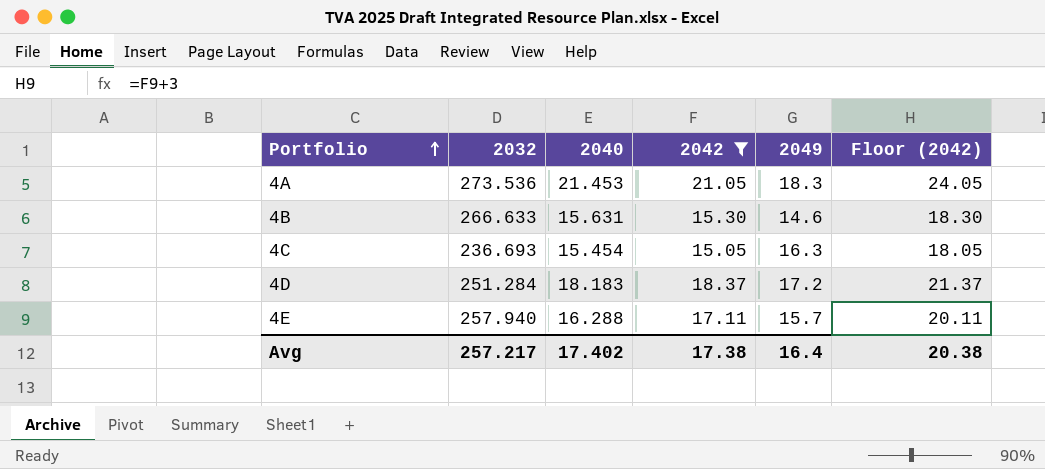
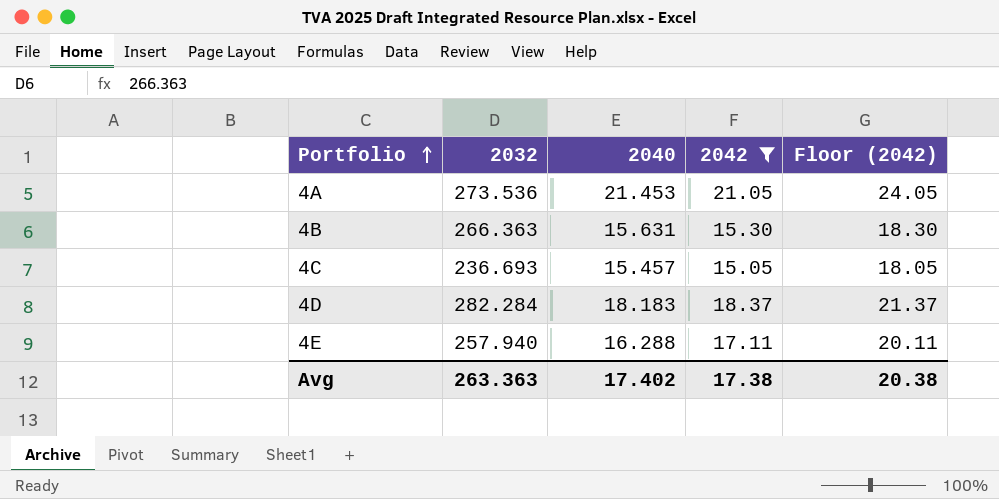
column 2049 | position: 5 -> none
4B | 2032: 266.633 -> 266.363
4C | 2040: 15.454 -> 15.457
4D | 2032: 251.284 -> 282.284
Avg | 2032: 257.217 -> 263.363

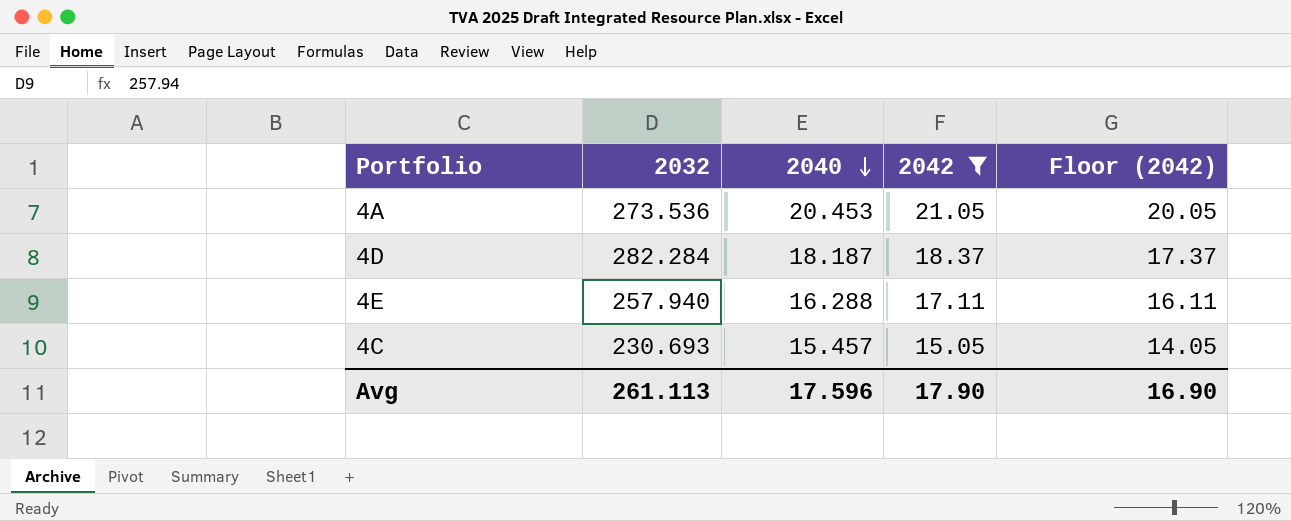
row order: Portfolio ascending -> 2040 descending
column Floor (2042) | formula: [2042] + 3 -> [2042] - 1
row 4B: 266.363 | 15.631 | 15.30 | 18.30 -> none
4A | 2040: 21.453 -> 20.453
4D | 2040: 18.183 -> 18.187
4C | 2032: 236.693 -> 230.693
Avg | 2032: 263.363 -> 261.113
Avg | 2040: 17.402 -> 17.596
Avg | 2042: 17.38 -> 17.90
Avg | Floor (2042): 20.38 -> 16.90

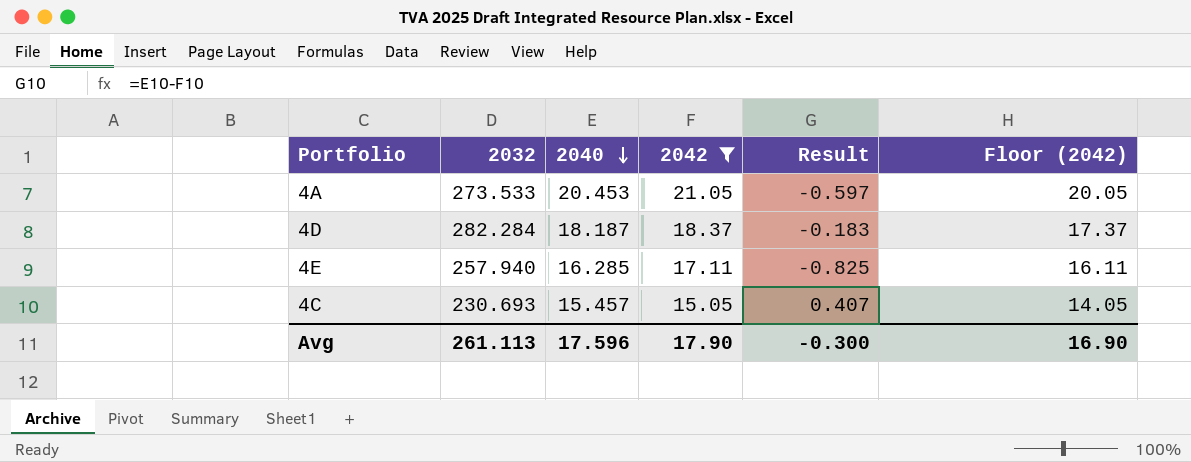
column Result | formula: none -> [2040] - [2042]
4A | 2032: 273.536 -> 273.533
4E | 2040: 16.288 -> 16.285

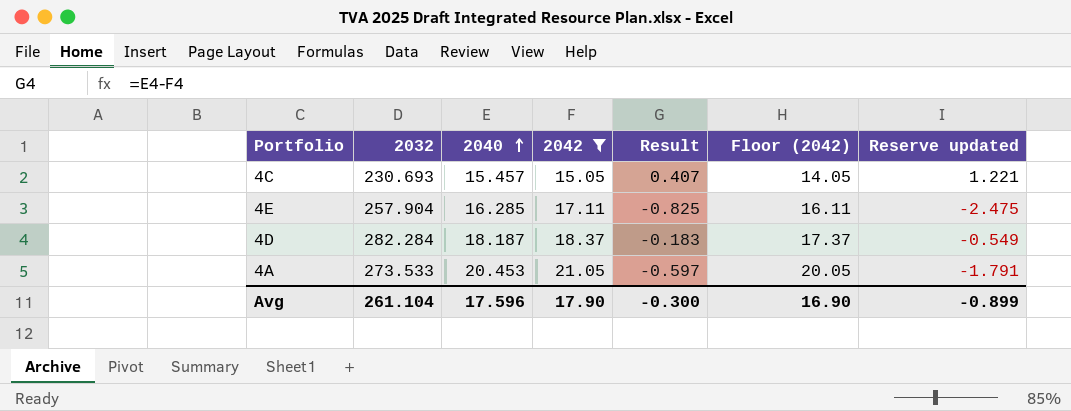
row order: 2040 descending -> 2040 ascending
column Reserve updated | formula: none -> [Result] * 3
4E | 2032: 257.940 -> 257.904
Avg | 2032: 261.113 -> 261.104

